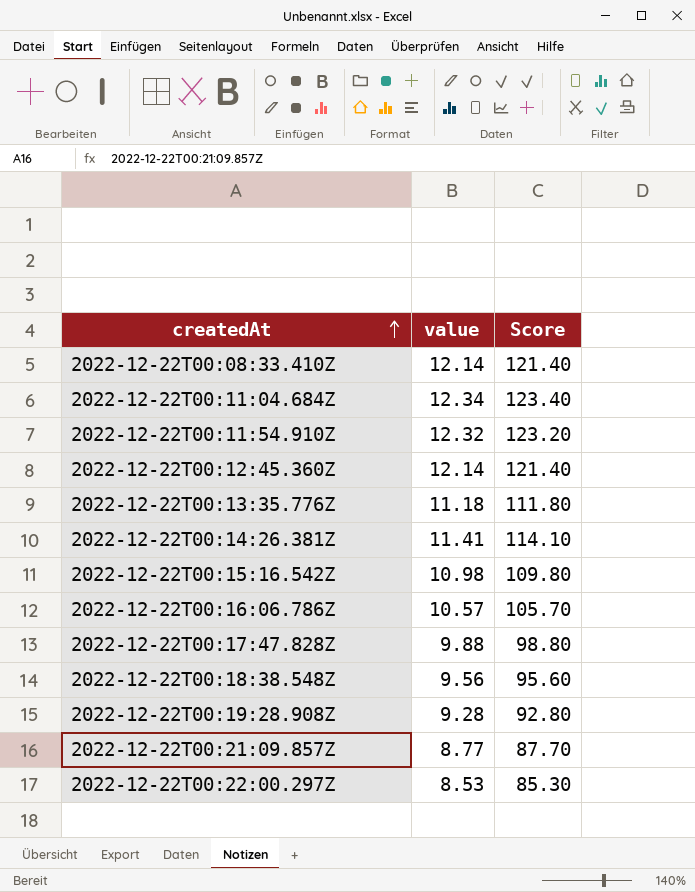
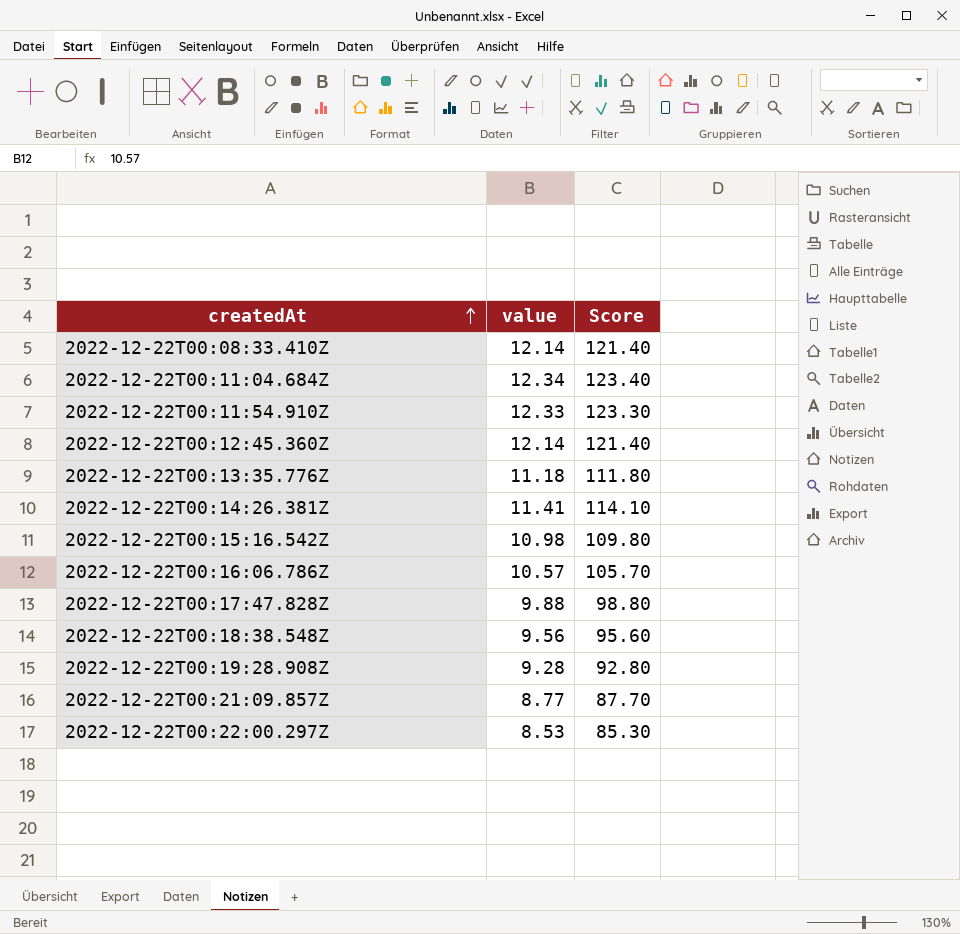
2022-12-22T00:11:54.910Z | value: 12.32 -> 12.33
2022-12-22T00:11:54.910Z | Score: 123.20 -> 123.30

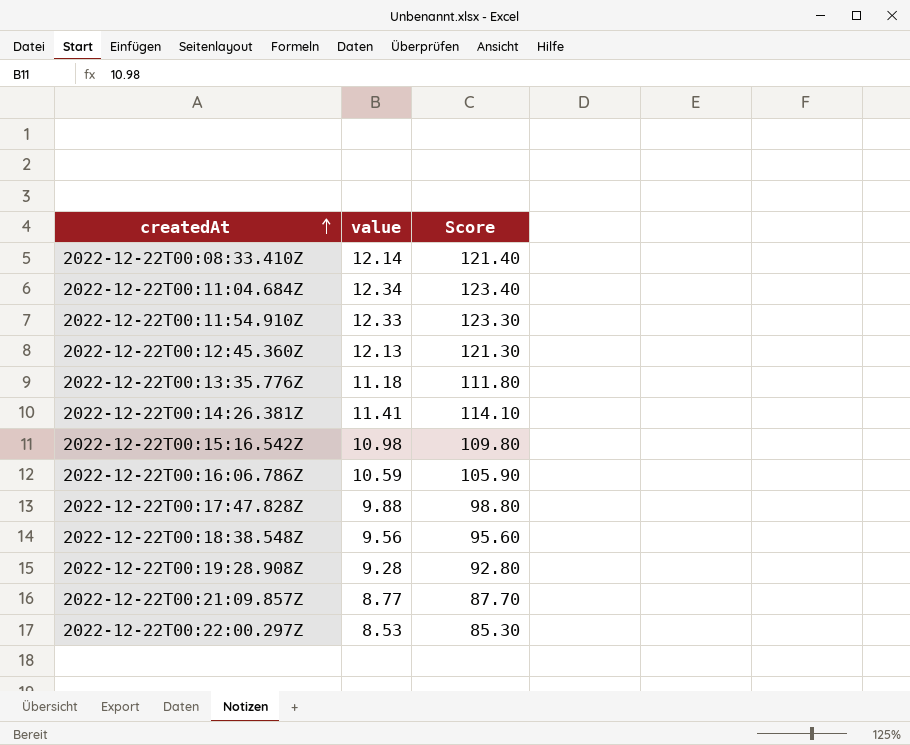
2022-12-22T00:12:45.360Z | value: 12.14 -> 12.13
2022-12-22T00:12:45.360Z | Score: 121.40 -> 121.30
2022-12-22T00:16:06.786Z | value: 10.57 -> 10.59
2022-12-22T00:16:06.786Z | Score: 105.70 -> 105.90

